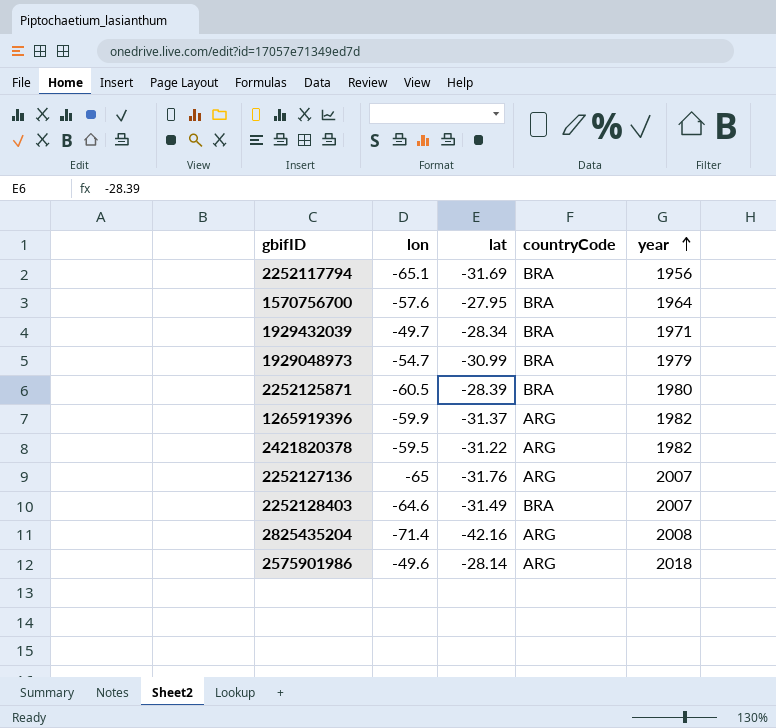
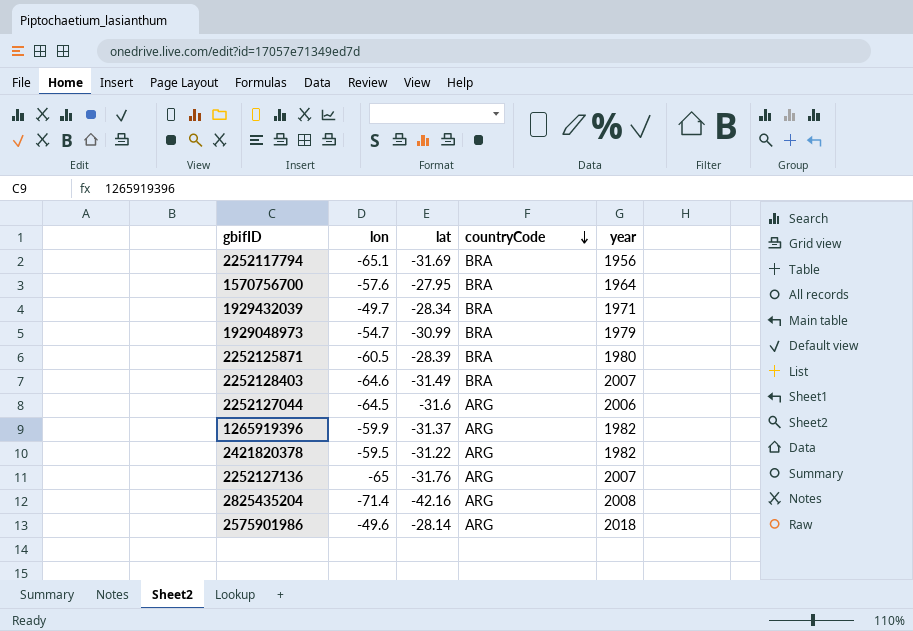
row order: year ascending -> countryCode descending
row 2252127044: none -> -64.5 | -31.6 | ARG | 2006

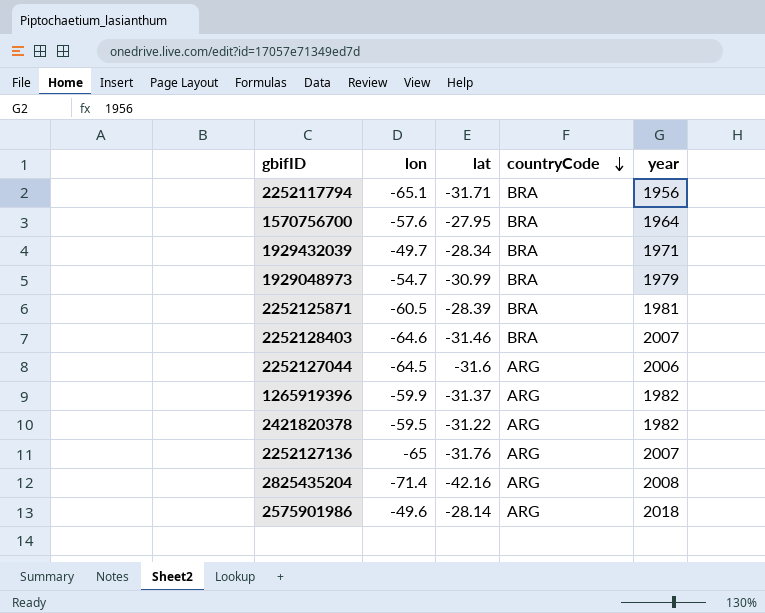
2252117794 | lat: -31.69 -> -31.71
2252125871 | year: 1980 -> 1981
2252128403 | lat: -31.49 -> -31.46

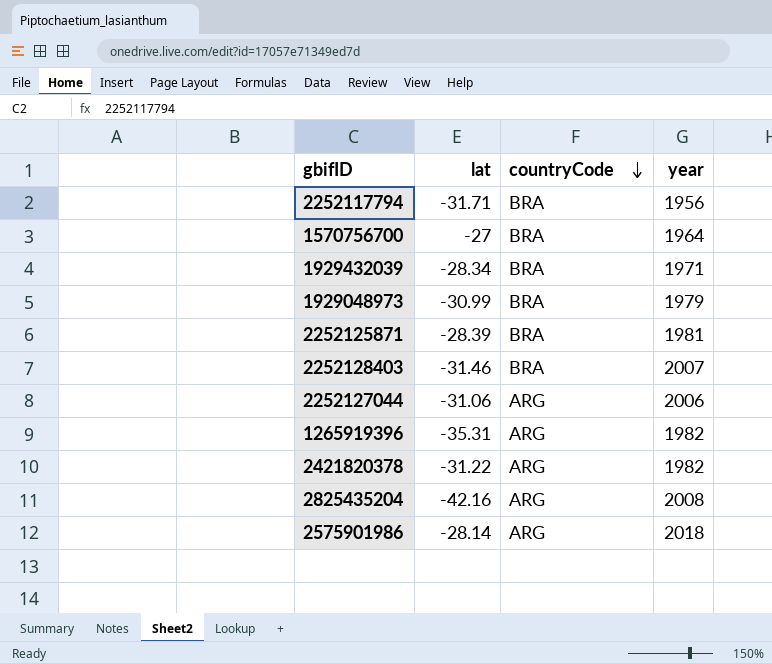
column lon | position: 2 -> none
row 2252127136: -65 | -31.76 | ARG | 2007 -> none
1570756700 | lat: -27.95 -> -27
2252127044 | lat: -31.6 -> -31.06
1265919396 | lat: -31.37 -> -35.31

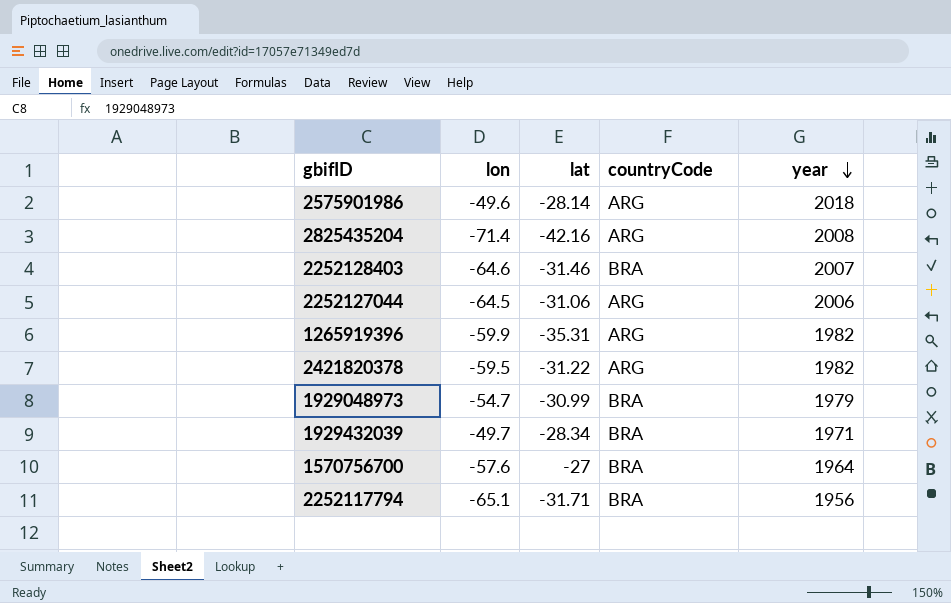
row order: countryCode descending -> year descending
column lon | position: none -> 2
row 2252125871: -28.39 | BRA | 1981 -> none

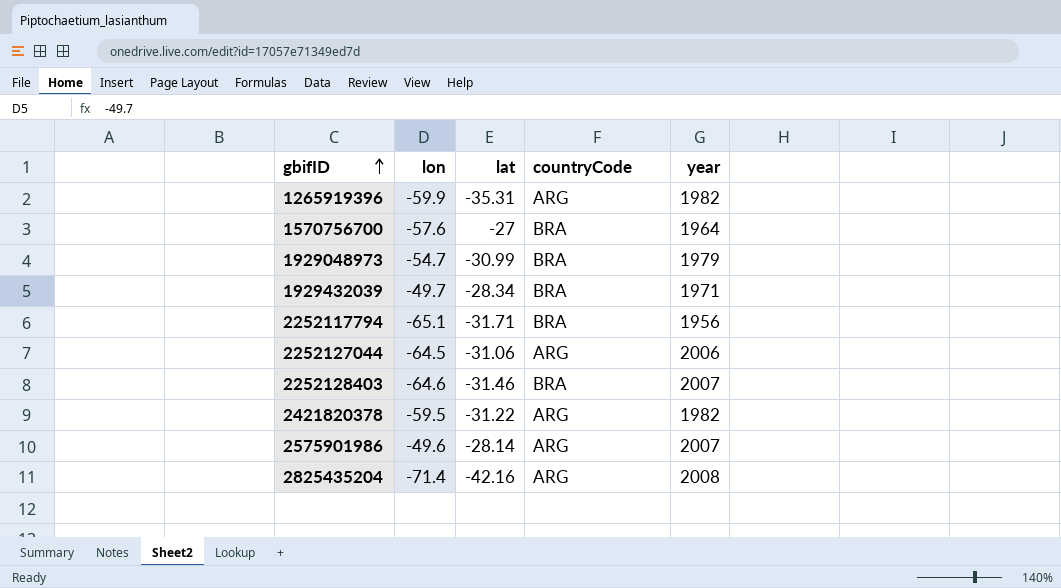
row order: year descending -> gbifID ascending
2575901986 | year: 2018 -> 2007

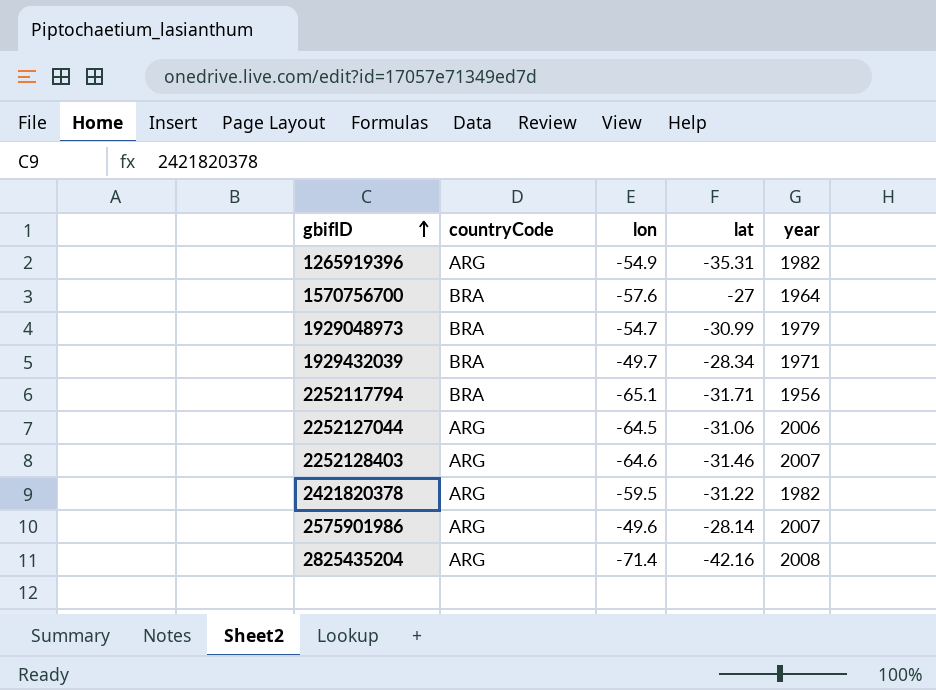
column countryCode | position: 4 -> 2
1265919396 | lon: -59.9 -> -54.9
2252128403 | countryCode: BRA -> ARG

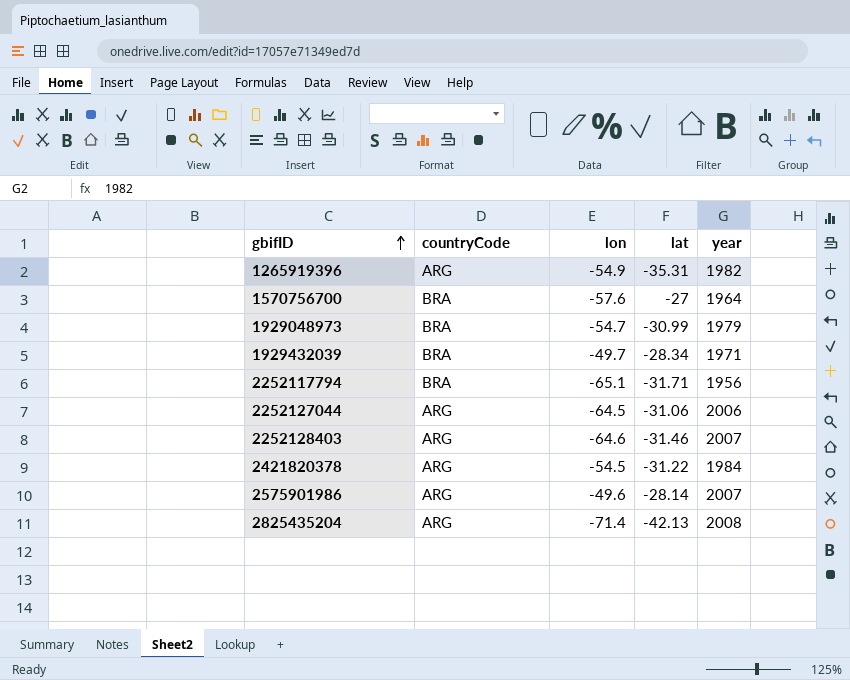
2421820378 | lon: -59.5 -> -54.5
2421820378 | year: 1982 -> 1984
2825435204 | lat: -42.16 -> -42.13

